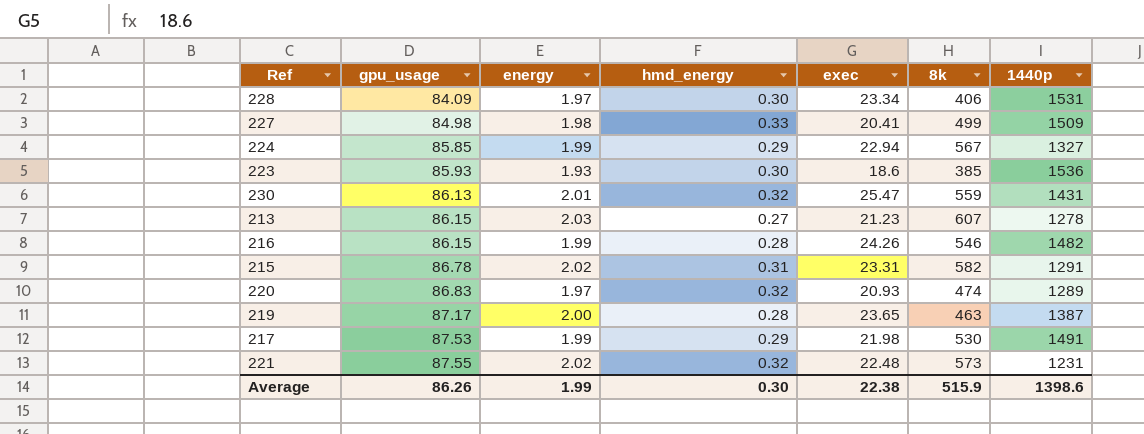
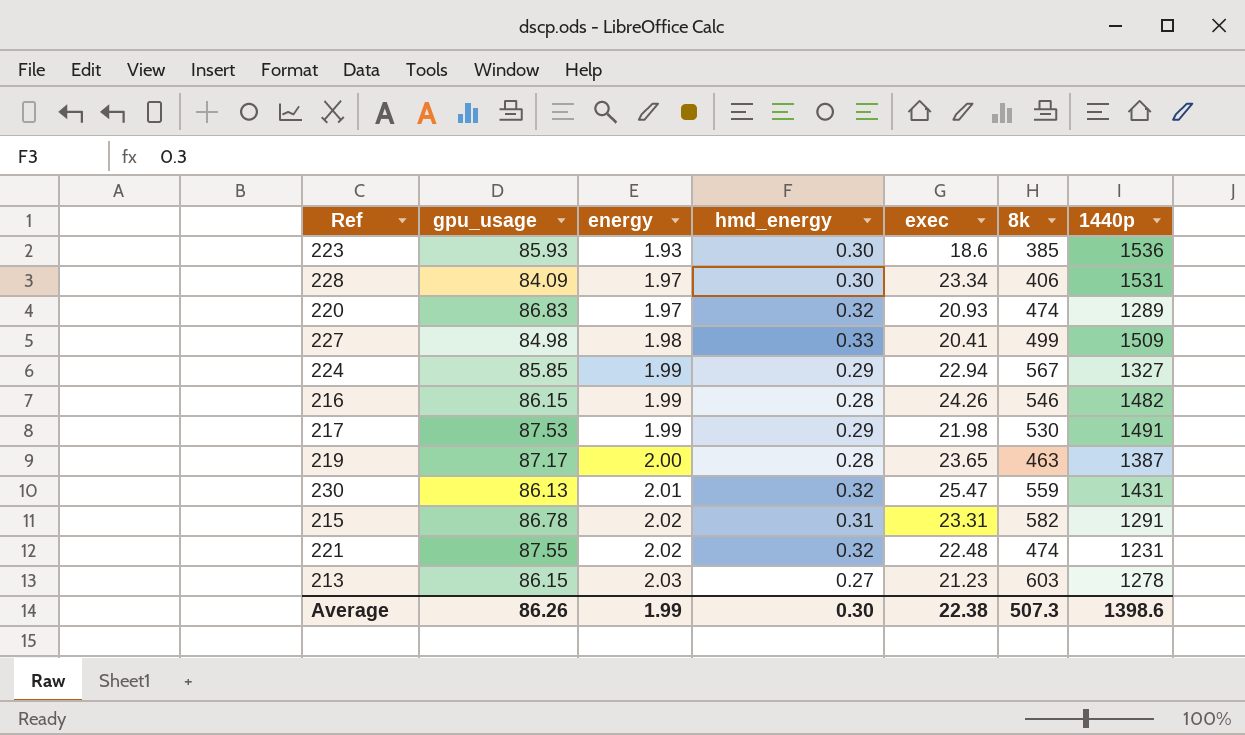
row order: gpu_usage ascending -> energy ascending
221 | 8k: 573 -> 474
213 | 8k: 607 -> 603
Average | 8k: 515.9 -> 507.3

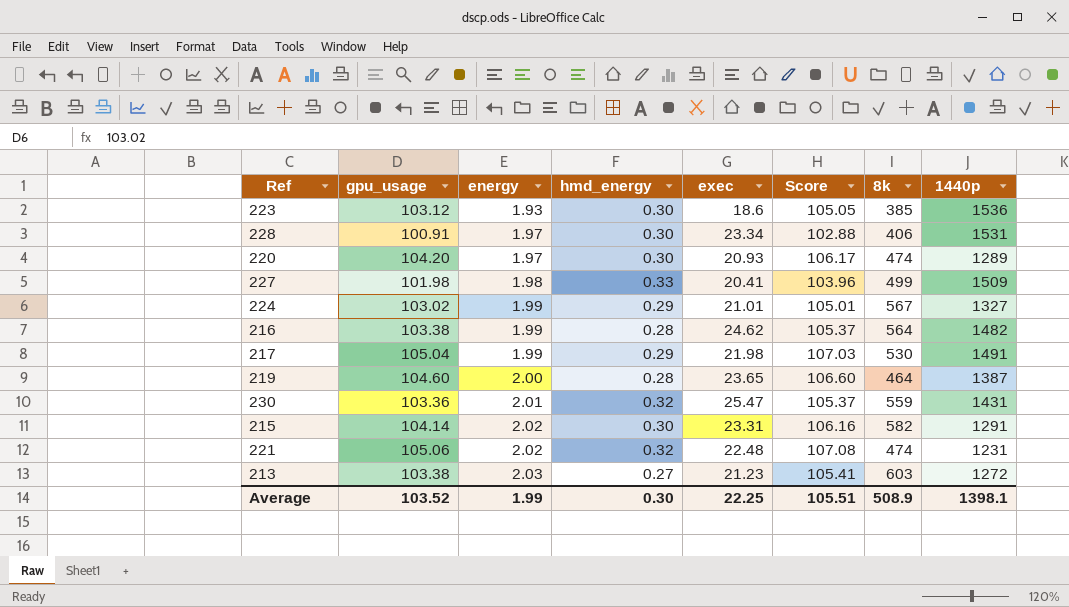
column Score | formula: none -> [gpu_usage] + [energy]
223 | gpu_usage: 85.93 -> 103.12
228 | gpu_usage: 84.09 -> 100.91
220 | gpu_usage: 86.83 -> 104.20
220 | hmd_energy: 0.32 -> 0.30
227 | gpu_usage: 84.98 -> 101.98
224 | gpu_usage: 85.85 -> 103.02
224 | exec: 22.94 -> 21.01
216 | gpu_usage: 86.15 -> 103.38
216 | exec: 24.26 -> 24.62
216 | 8k: 546 -> 564
217 | gpu_usage: 87.53 -> 105.04
219 | gpu_usage: 87.17 -> 104.60
219 | 8k: 463 -> 464
230 | gpu_usage: 86.13 -> 103.36
215 | gpu_usage: 86.78 -> 104.14
215 | hmd_energy: 0.31 -> 0.30
221 | gpu_usage: 87.55 -> 105.06
213 | gpu_usage: 86.15 -> 103.38
213 | 1440p: 1278 -> 1272
Average | gpu_usage: 86.26 -> 103.52
Average | exec: 22.38 -> 22.25
Average | 8k: 507.3 -> 508.9
Average | 1440p: 1398.6 -> 1398.1

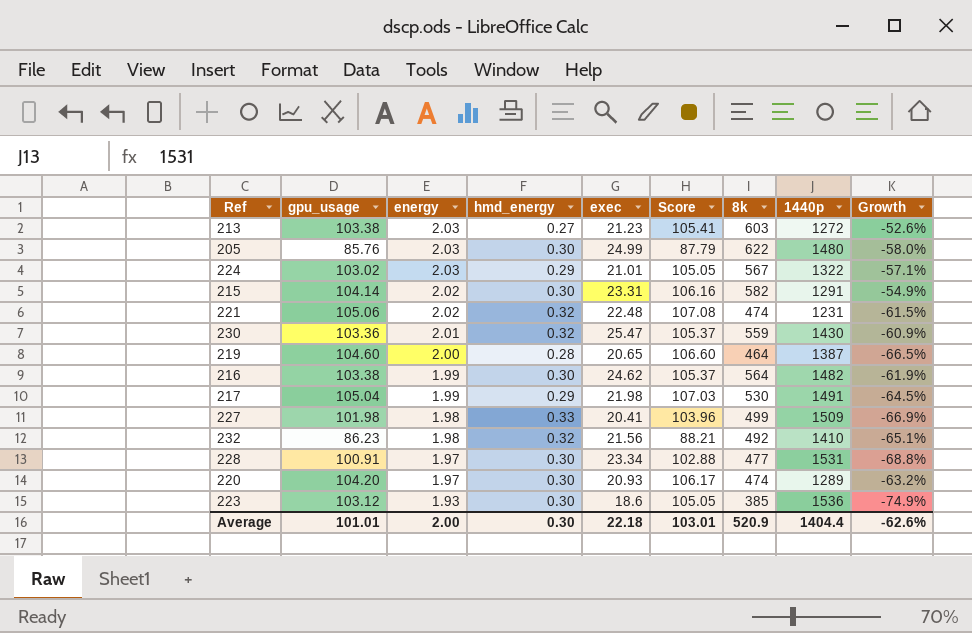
row order: energy ascending -> energy descending
column Growth | formula: none -> ([8k] - [1440p]) / [1440p]
row 205: none -> 85.76 | 2.03 | 0.30 | 24.99 | 87.79 | 622 | 1480 | -58.0%
224 | energy: 1.99 -> 2.03
224 | Score: 105.01 -> 105.05
224 | 1440p: 1327 -> 1322
230 | 1440p: 1431 -> 1430
219 | exec: 23.65 -> 20.65
216 | hmd_energy: 0.28 -> 0.30
row 232: none -> 86.23 | 1.98 | 0.32 | 21.56 | 88.21 | 492 | 1410 | -65.1%
228 | 8k: 406 -> 477
Average | gpu_usage: 103.52 -> 101.01
Average | energy: 1.99 -> 2.00
Average | exec: 22.25 -> 22.18
Average | Score: 105.51 -> 103.01
Average | 8k: 508.9 -> 520.9
Average | 1440p: 1398.1 -> 1404.4

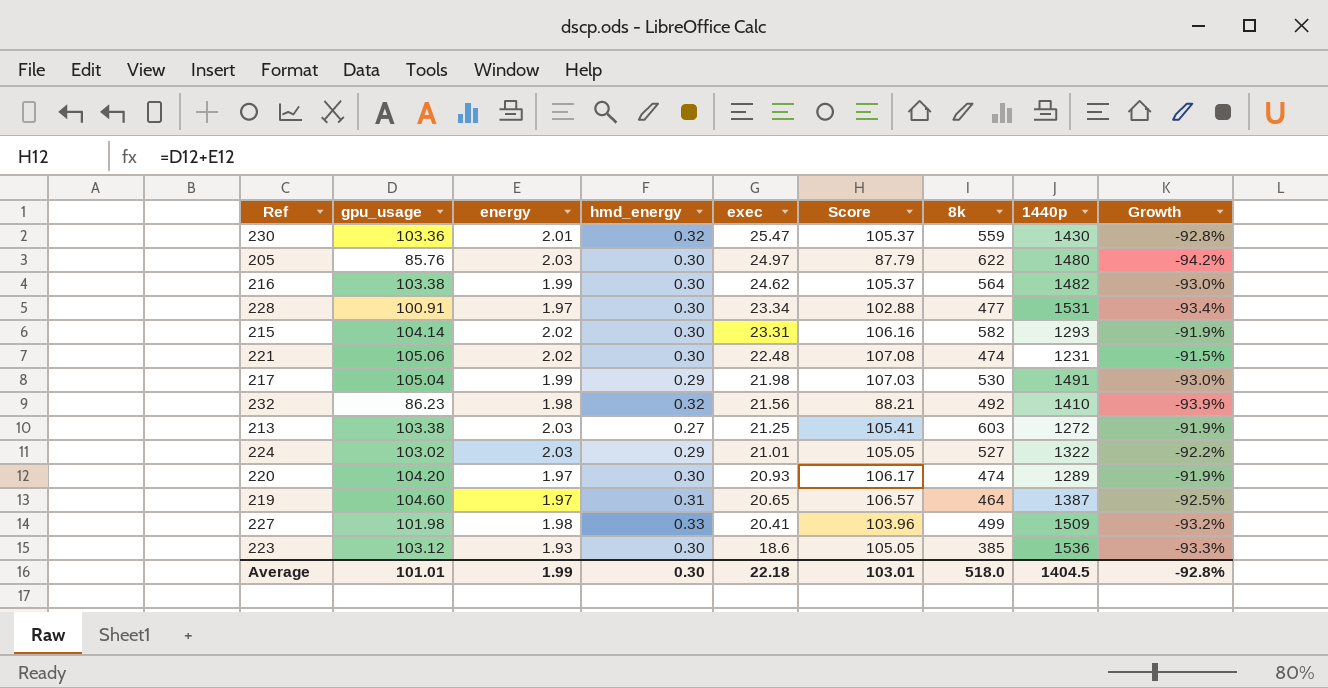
row order: energy descending -> exec descending
column Growth | formula: ([8k] - [1440p]) / [1440p] -> ([gpu_usage] - [1440p]) / [1440p]
205 | exec: 24.99 -> 24.97
215 | 1440p: 1291 -> 1293
221 | hmd_energy: 0.32 -> 0.30
213 | exec: 21.23 -> 21.25
224 | 8k: 567 -> 527
219 | energy: 2.00 -> 1.97
219 | hmd_energy: 0.28 -> 0.31
219 | Score: 106.60 -> 106.57
Average | energy: 2.00 -> 1.99
Average | 8k: 520.9 -> 518.0
Average | 1440p: 1404.4 -> 1404.5
Average | Growth: -62.6% -> -92.8%

